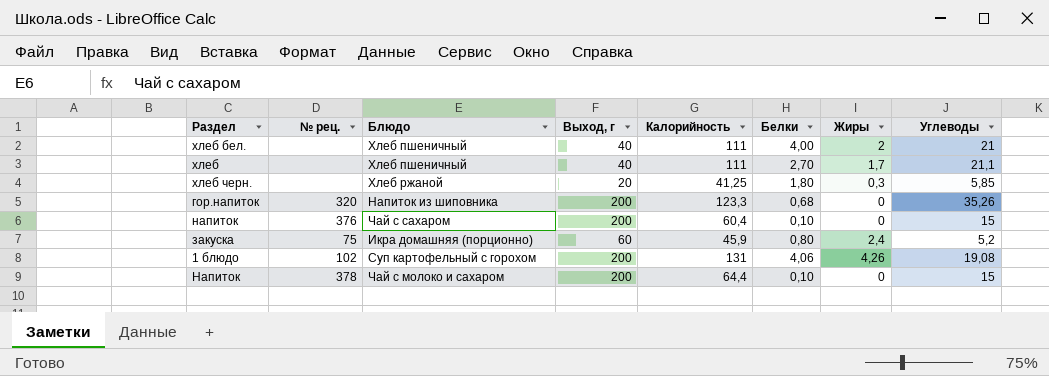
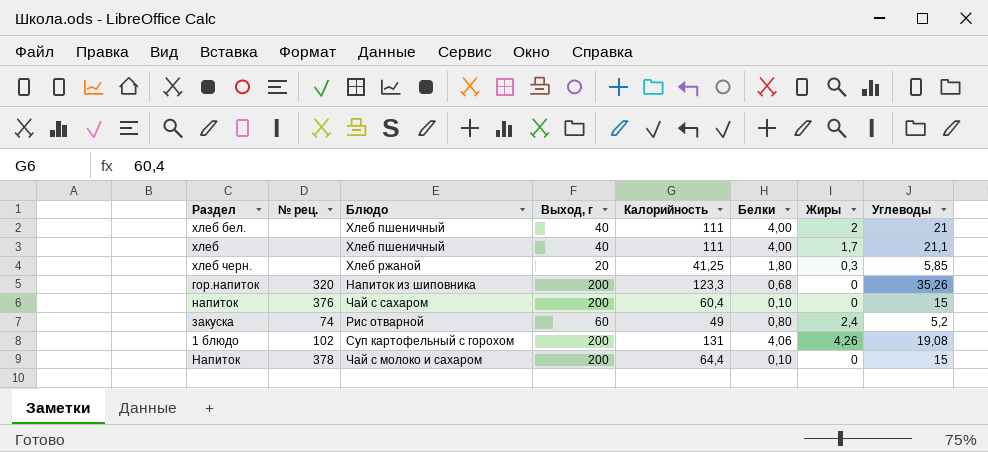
хлеб | Белки: 2,70 -> 4,00
закуска | № рец.: 75 -> 74
закуска | Блюдо: Икра домашняя (порционно) -> Рис отварной
закуска | Калорийность: 45,9 -> 49

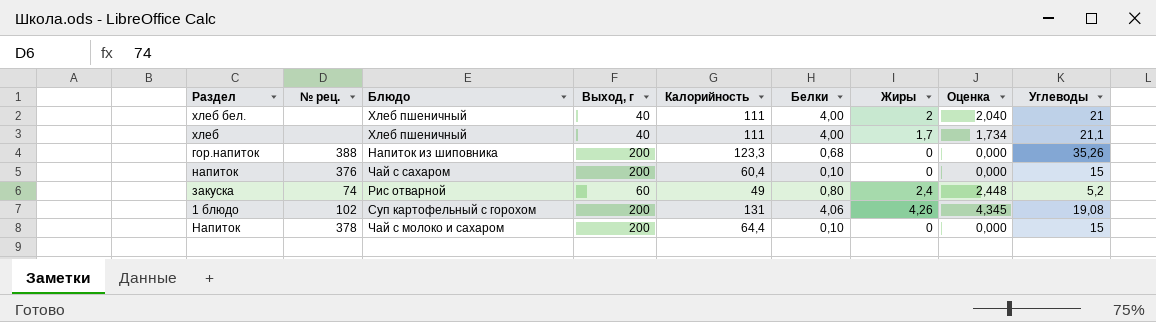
column Оценка | formula: none -> [Жиры] * 1,02
row хлеб черн.: none | Хлеб ржаной | 20 | 41,25 | 1,80 | 0,3 | 5,85 -> none
гор.напиток | № рец.: 320 -> 388

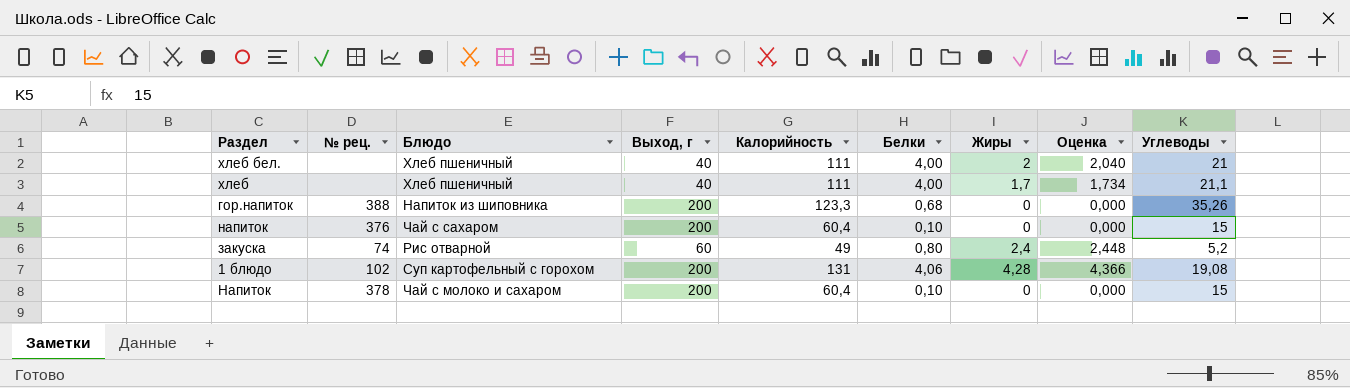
1 блюдо | Жиры: 4,26 -> 4,28
1 блюдо | Оценка: 4,345 -> 4,366
Напиток | Калорийность: 64,4 -> 60,4

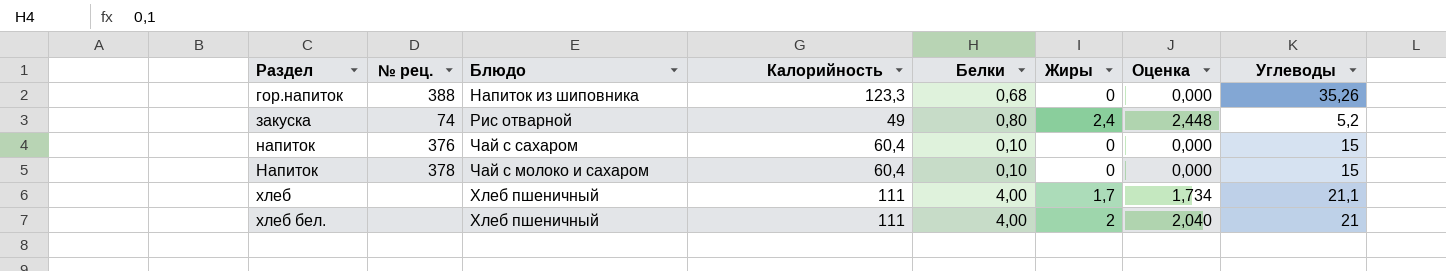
row order: none -> Раздел ascending
column Выход, г | position: 4 -> none
row 1 блюдо: 102 | Суп картофельный с горохом | 200 | 131 | 4,06 | 4,28 | 4,366 | 19,08 -> none

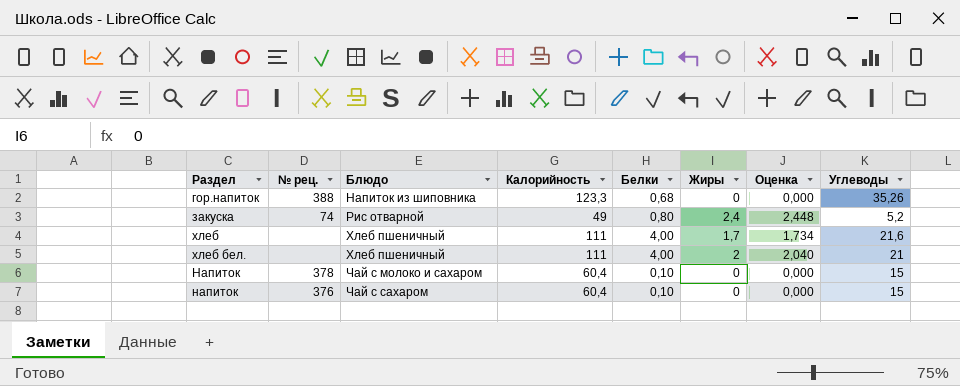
row order: Раздел ascending -> Блюдо ascending
хлеб | Углеводы: 21,1 -> 21,6

